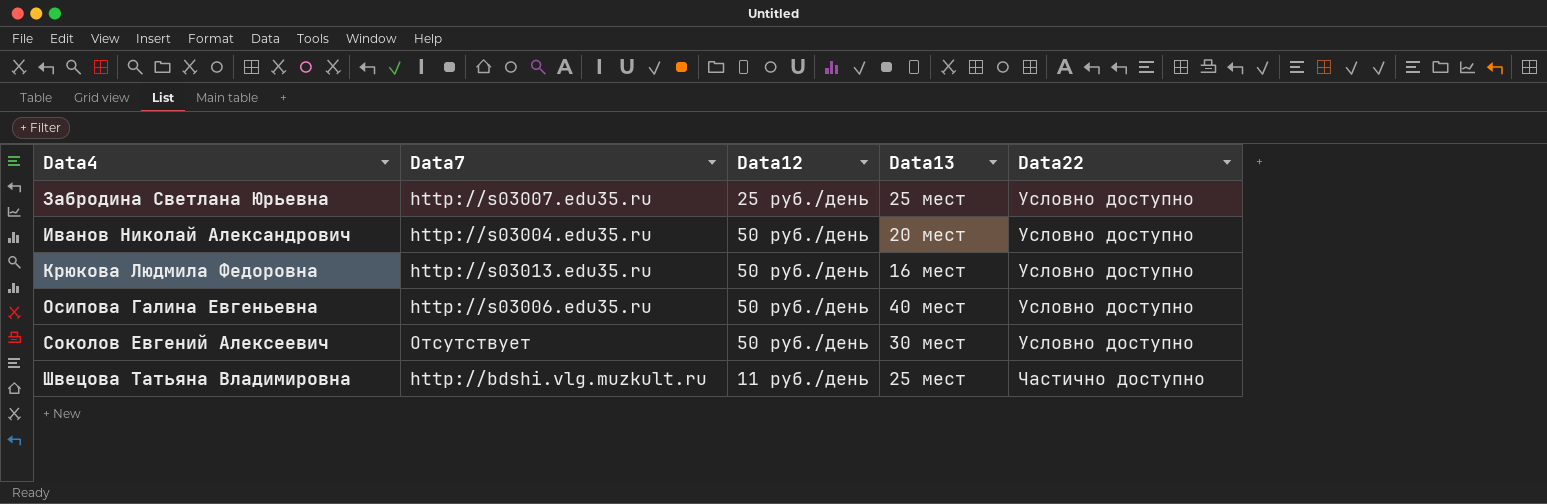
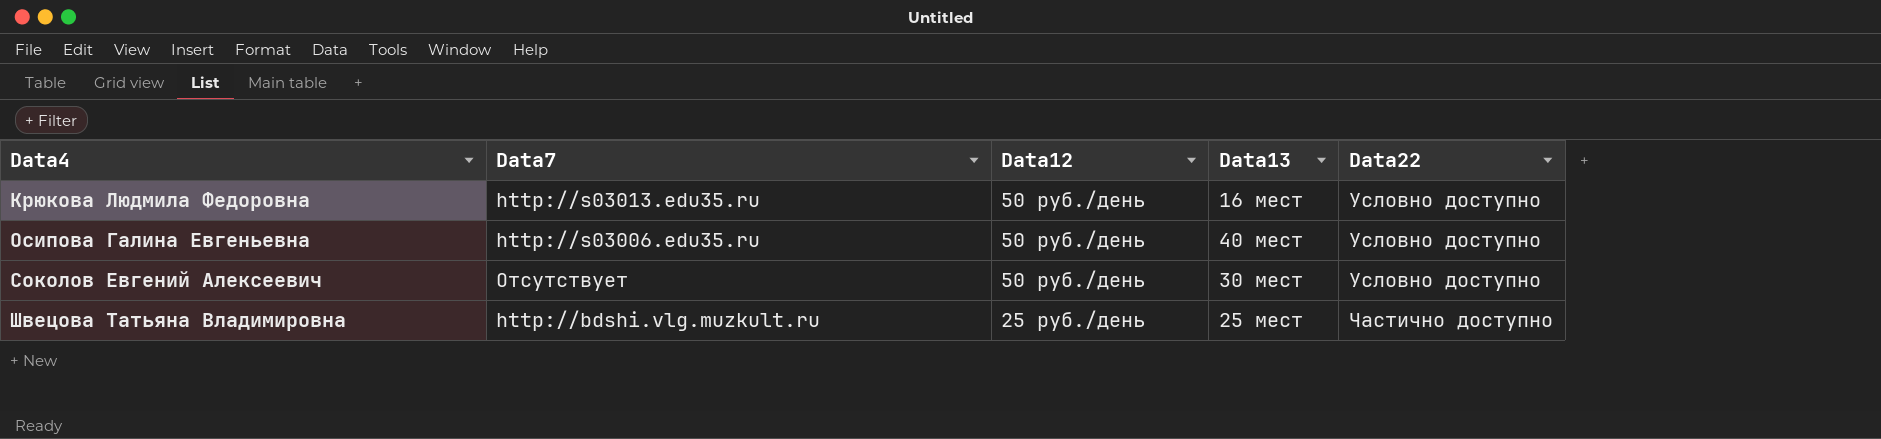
row Забродина Светлана Юрьевна: http://s03007.edu35.ru | 25 руб./день | 25 мест | Условно доступно -> none
row Иванов Николай Александрович: http://s03004.edu35.ru | 50 руб./день | 20 мест | Условно доступно -> none
Швецова Татьяна Владимировна | Data12: 11 руб./день -> 25 руб./день

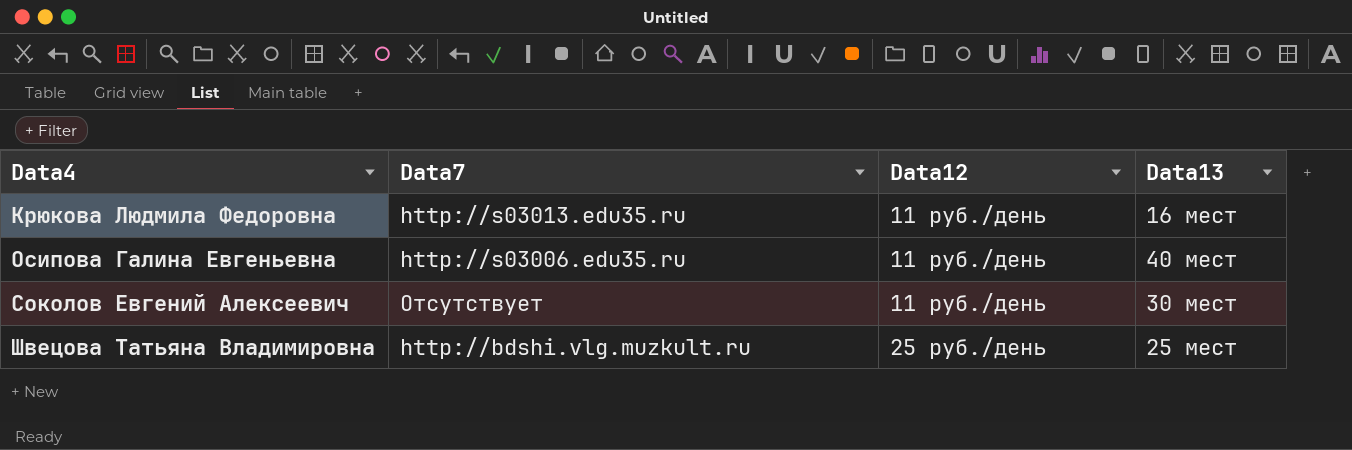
column Data22 | position: 5 -> none
Крюкова Людмила Федоровна | Data12: 50 руб./день -> 11 руб./день
Осипова Галина Евгеньевна | Data12: 50 руб./день -> 11 руб./день
Соколов Евгений Алексеевич | Data12: 50 руб./день -> 11 руб./день

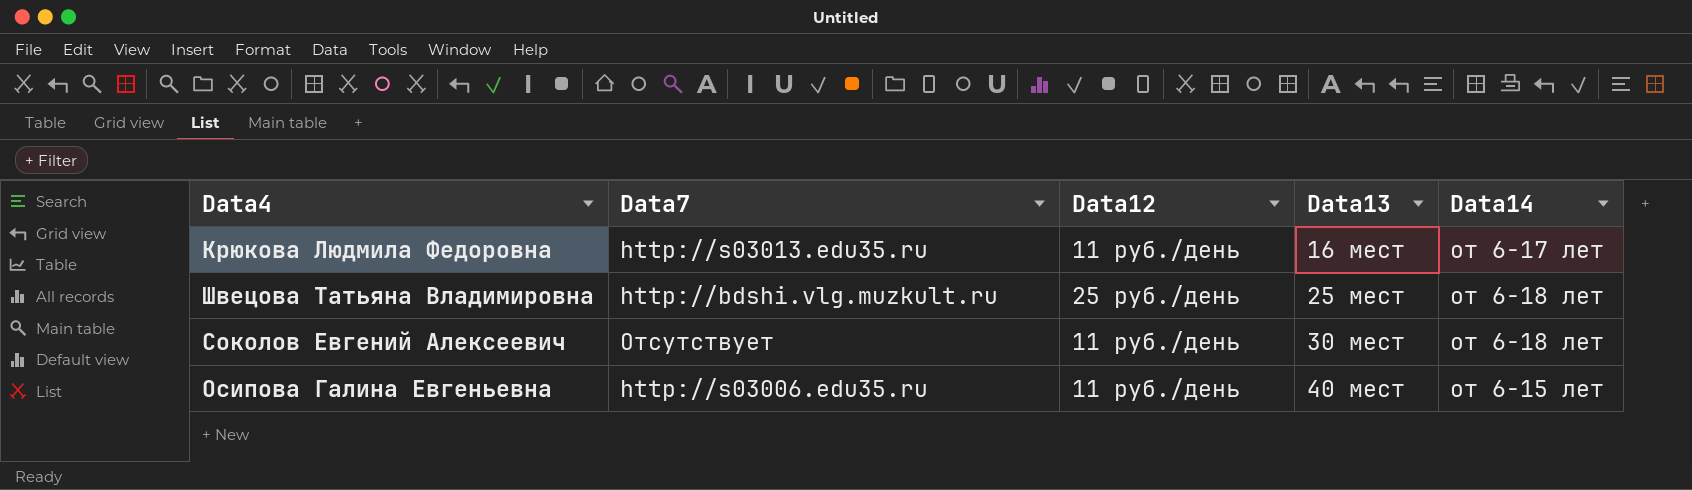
row order: Data4 ascending -> Data13 ascending
column Data14 | position: none -> 5

